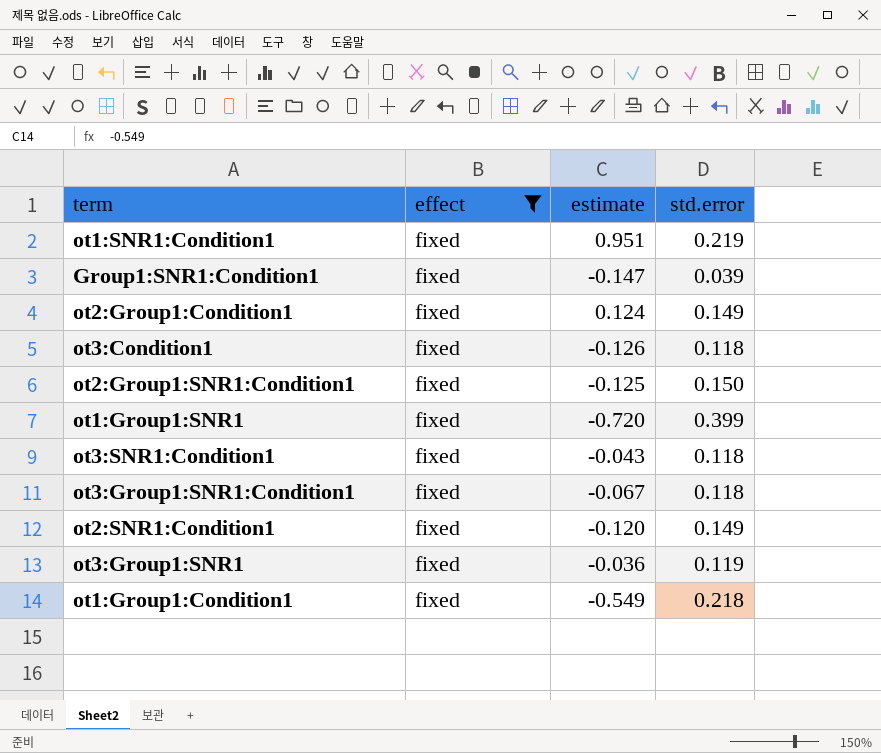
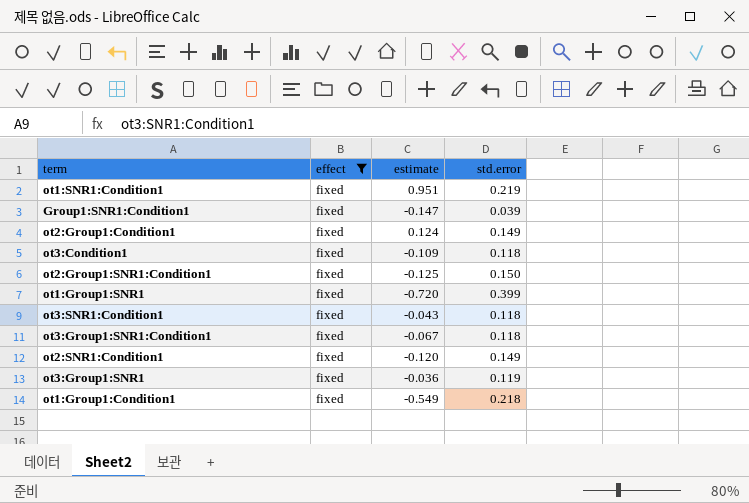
ot3:Condition1 | estimate: -0.126 -> -0.109

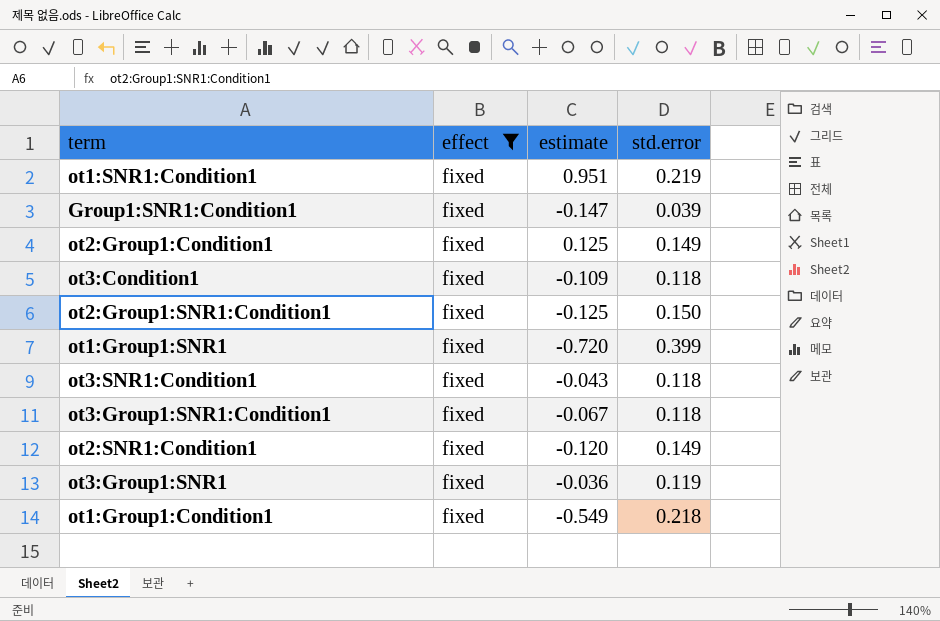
ot2:Group1:Condition1 | estimate: 0.124 -> 0.125

